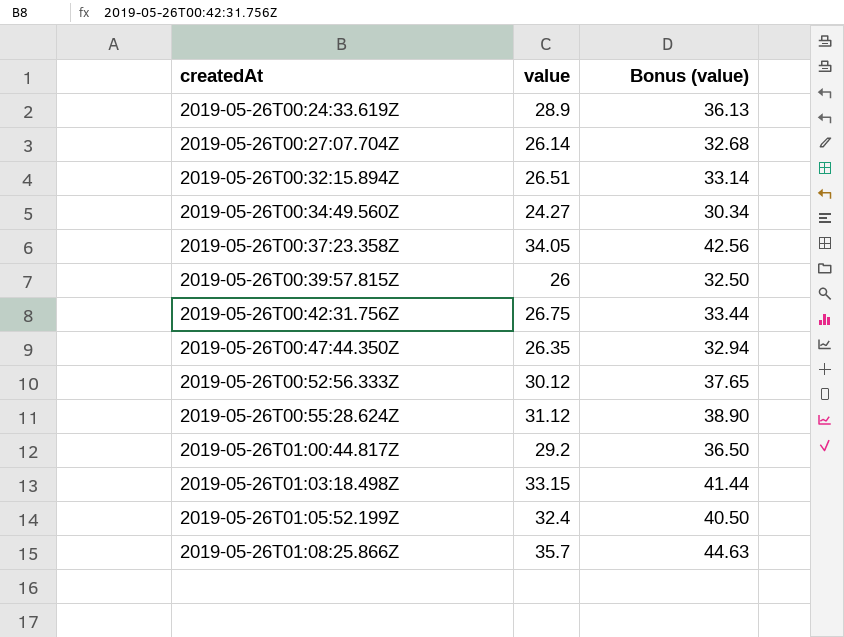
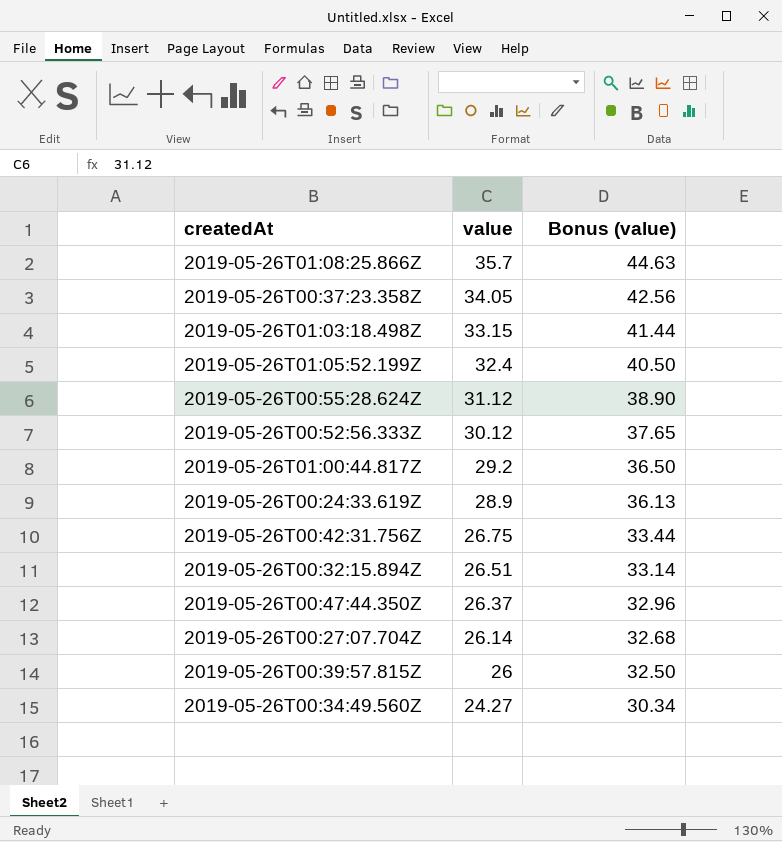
row order: createdAt ascending -> value descending
2019-05-26T00:47:44.350Z | value: 26.35 -> 26.37
2019-05-26T00:47:44.350Z | Bonus (value): 32.94 -> 32.96

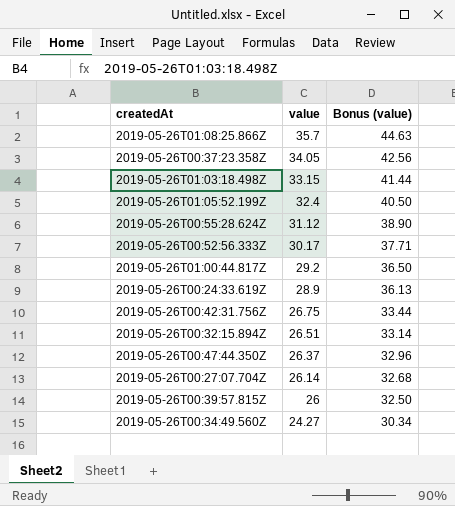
2019-05-26T00:52:56.333Z | value: 30.12 -> 30.17
2019-05-26T00:52:56.333Z | Bonus (value): 37.65 -> 37.71

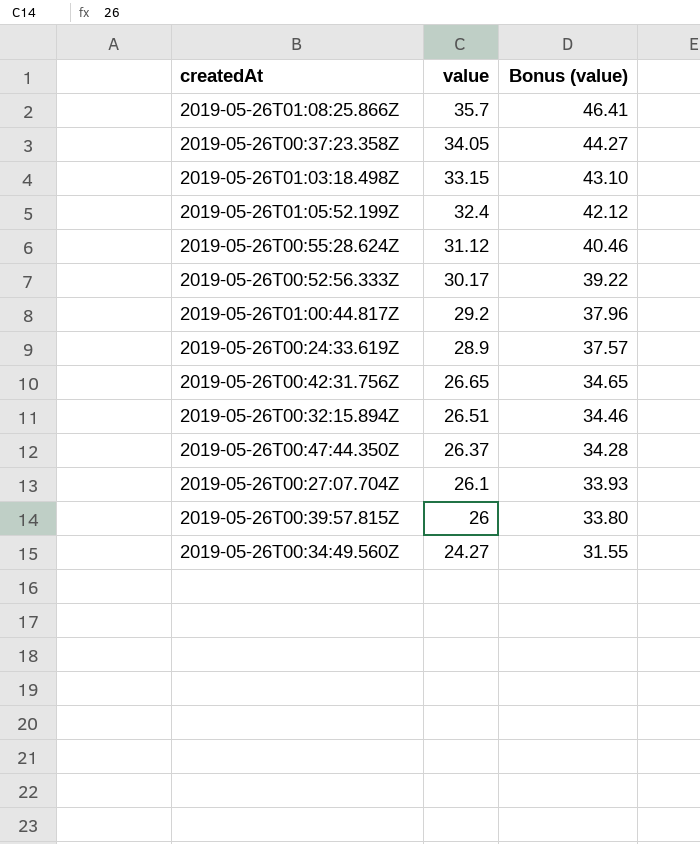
column Bonus (value) | formula: [value] * 1.25 -> [value] * 1.3
2019-05-26T00:42:31.756Z | value: 26.75 -> 26.65
2019-05-26T00:27:07.704Z | value: 26.14 -> 26.1

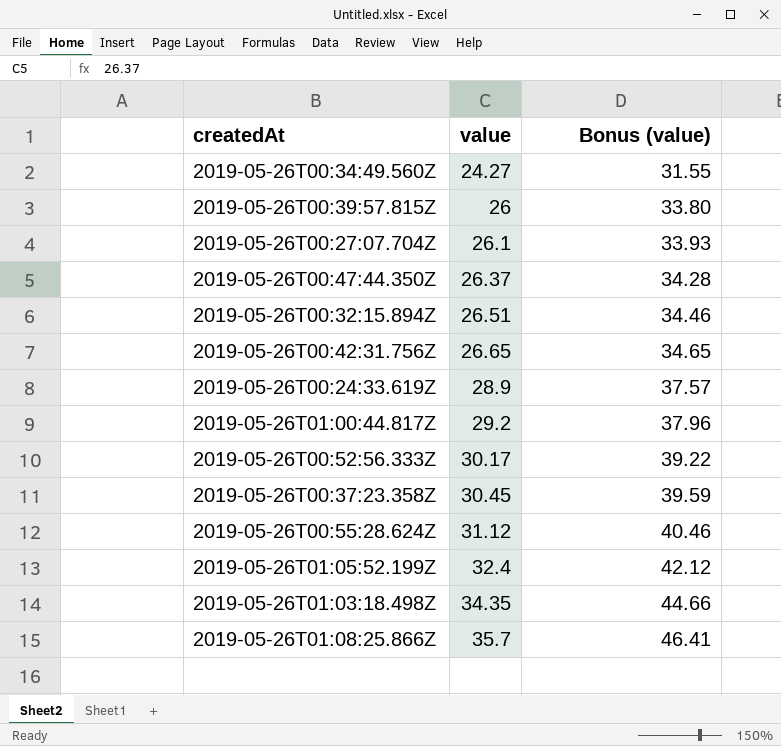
row order: value descending -> value ascending
2019-05-26T00:37:23.358Z | value: 34.05 -> 30.45
2019-05-26T00:37:23.358Z | Bonus (value): 44.27 -> 39.59
2019-05-26T01:03:18.498Z | value: 33.15 -> 34.35
2019-05-26T01:03:18.498Z | Bonus (value): 43.10 -> 44.66

